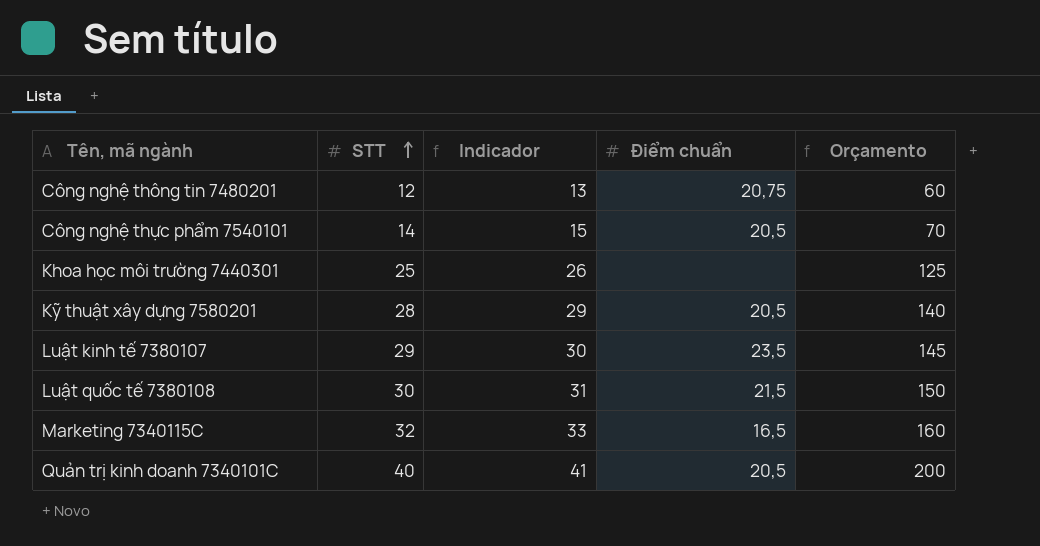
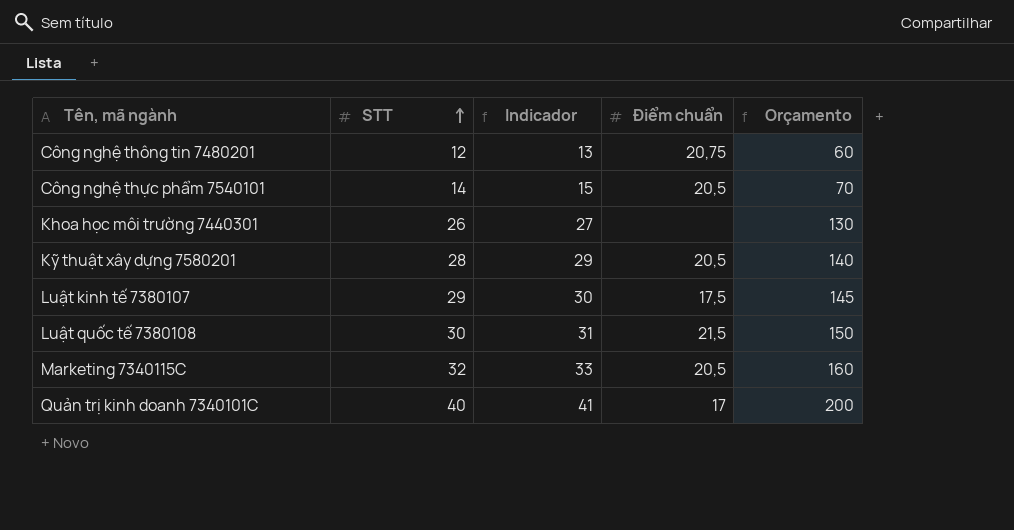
Khoa học môi trường 7440301 | STT: 25 -> 26
Khoa học môi trường 7440301 | Indicador: 26 -> 27
Khoa học môi trường 7440301 | Orçamento: 125 -> 130
Luật kinh tế 7380107 | Điểm chuẩn: 23,5 -> 17,5
Marketing 7340115C | Điểm chuẩn: 16,5 -> 20,5
Quản trị kinh doanh 7340101C | Điểm chuẩn: 20,5 -> 17

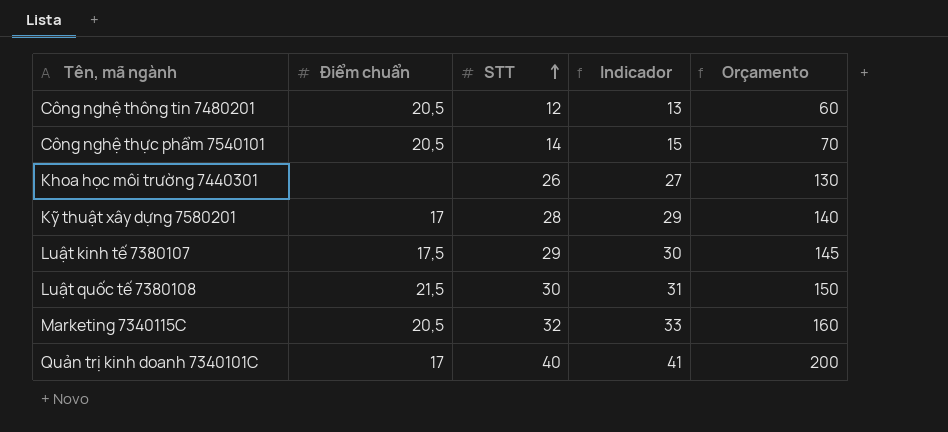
column Điểm chuẩn | position: 4 -> 2
Công nghệ thông tin 7480201 | Điểm chuẩn: 20,75 -> 20,5
Kỹ thuật xây dựng 7580201 | Điểm chuẩn: 20,5 -> 17

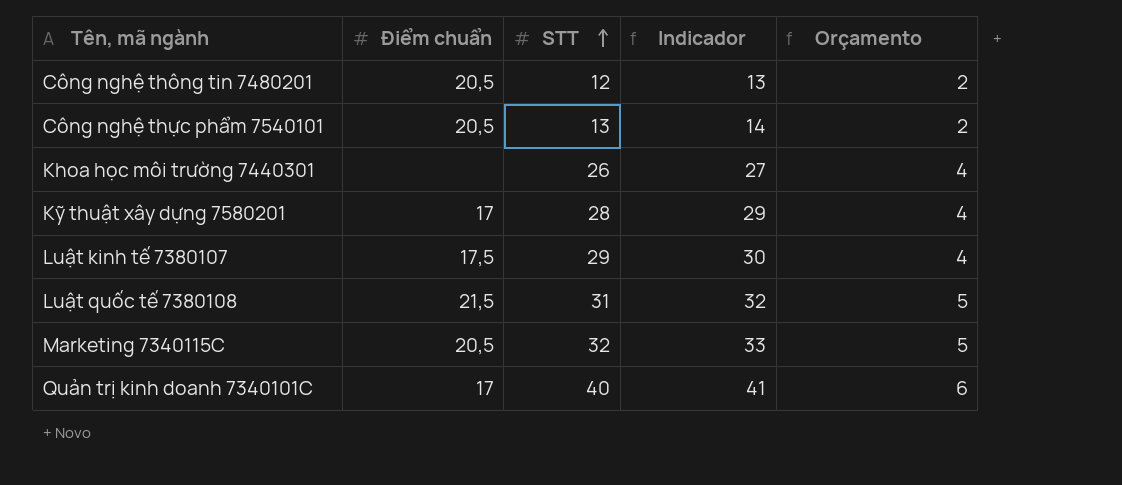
column Orçamento | formula: [STT] * 5 -> [STT] * 0,15
Công nghệ thực phẩm 7540101 | STT: 14 -> 13
Công nghệ thực phẩm 7540101 | Indicador: 15 -> 14
Luật quốc tế 7380108 | STT: 30 -> 31
Luật quốc tế 7380108 | Indicador: 31 -> 32

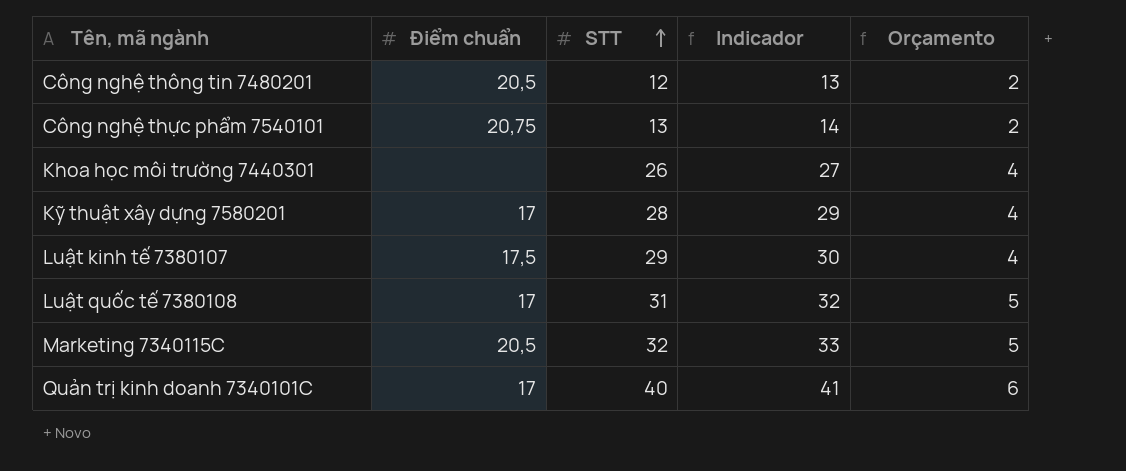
Công nghệ thực phẩm 7540101 | Điểm chuẩn: 20,5 -> 20,75
Luật quốc tế 7380108 | Điểm chuẩn: 21,5 -> 17

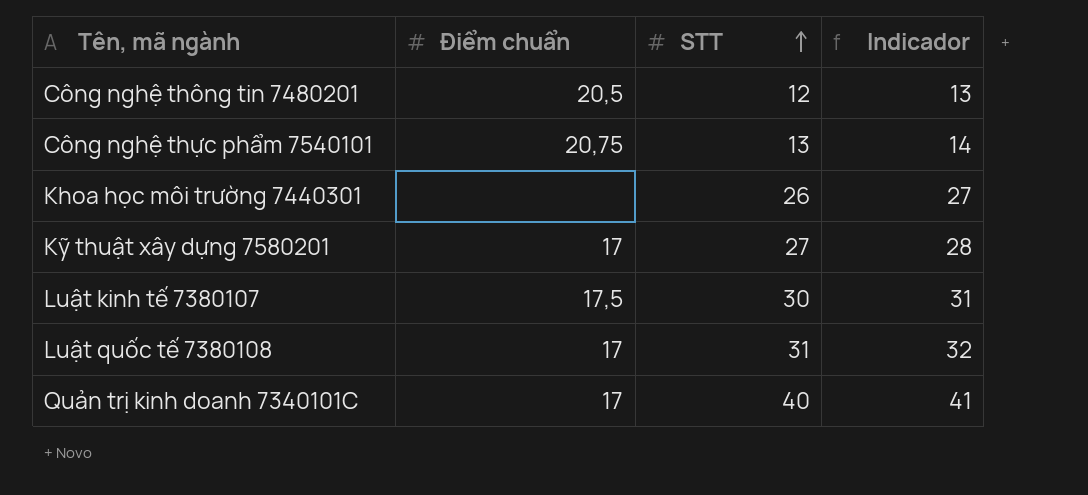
column Orçamento | formula: [STT] * 0,15 -> none
row Marketing 7340115C: 20,5 | 32 | 33 | 5 -> none
Kỹ thuật xây dựng 7580201 | STT: 28 -> 27
Kỹ thuật xây dựng 7580201 | Indicador: 29 -> 28
Luật kinh tế 7380107 | STT: 29 -> 30
Luật kinh tế 7380107 | Indicador: 30 -> 31

